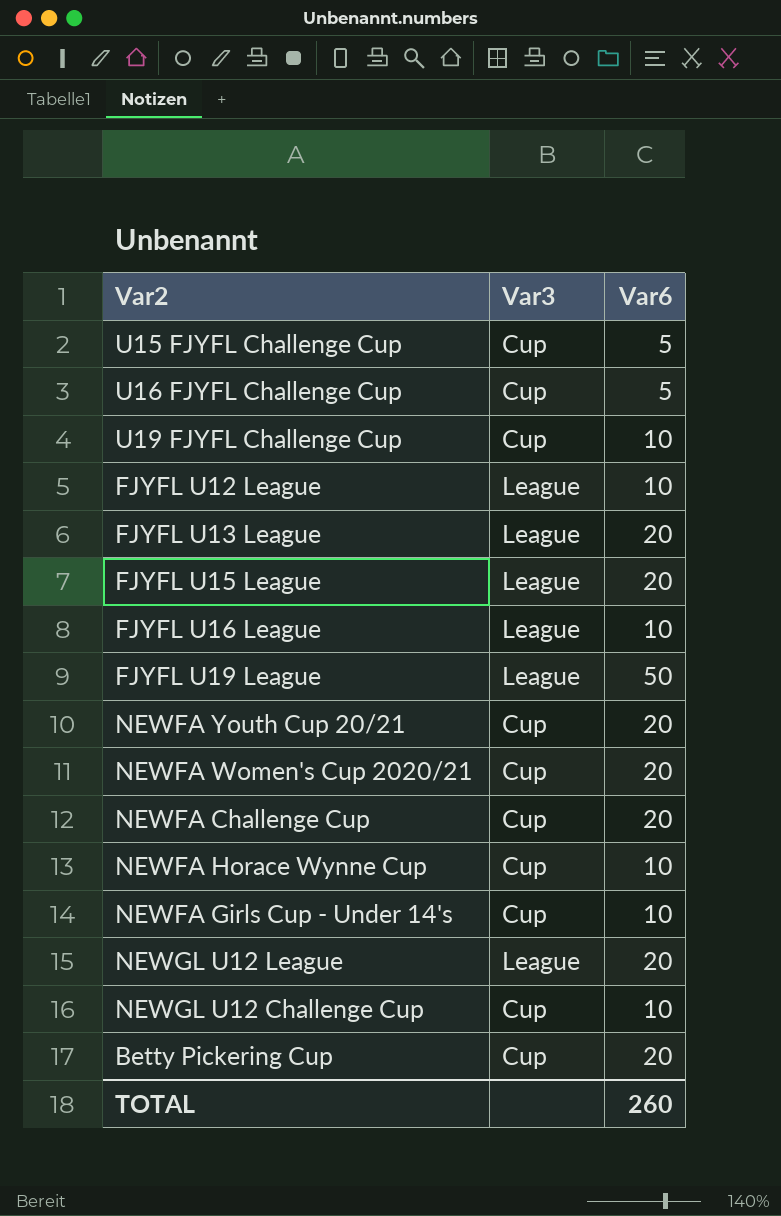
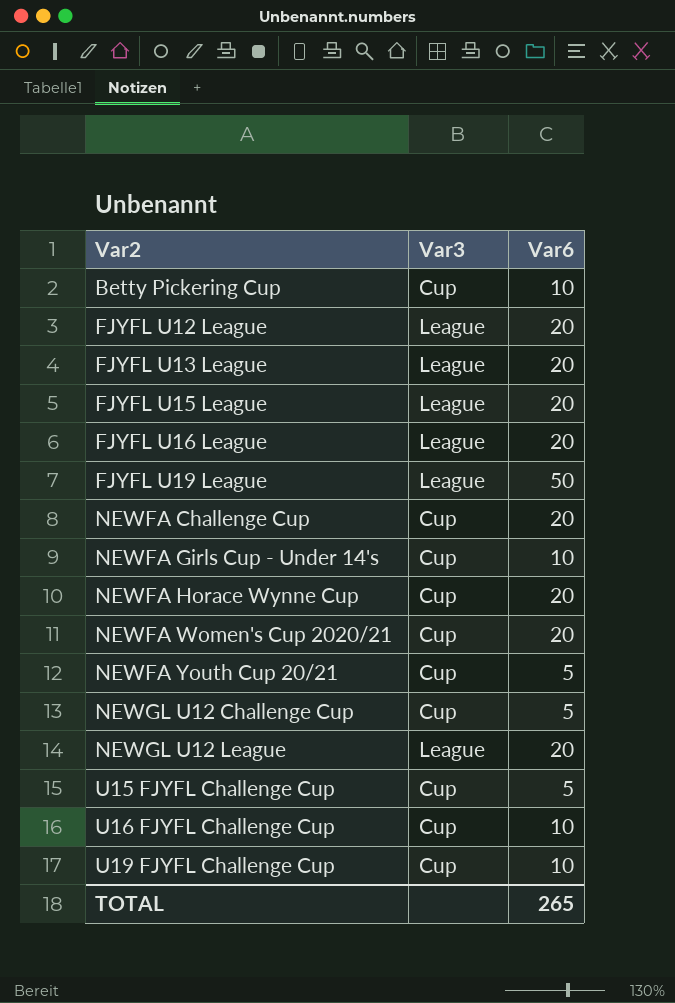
row order: none -> Var2 ascending
Betty Pickering Cup | Var6: 20 -> 10
FJYFL U12 League | Var6: 10 -> 20
FJYFL U16 League | Var6: 10 -> 20
NEWFA Horace Wynne Cup | Var6: 10 -> 20
NEWFA Youth Cup 20/21 | Var6: 20 -> 5
NEWGL U12 Challenge Cup | Var6: 10 -> 5
U16 FJYFL Challenge Cup | Var6: 5 -> 10
TOTAL | Var6: 260 -> 265

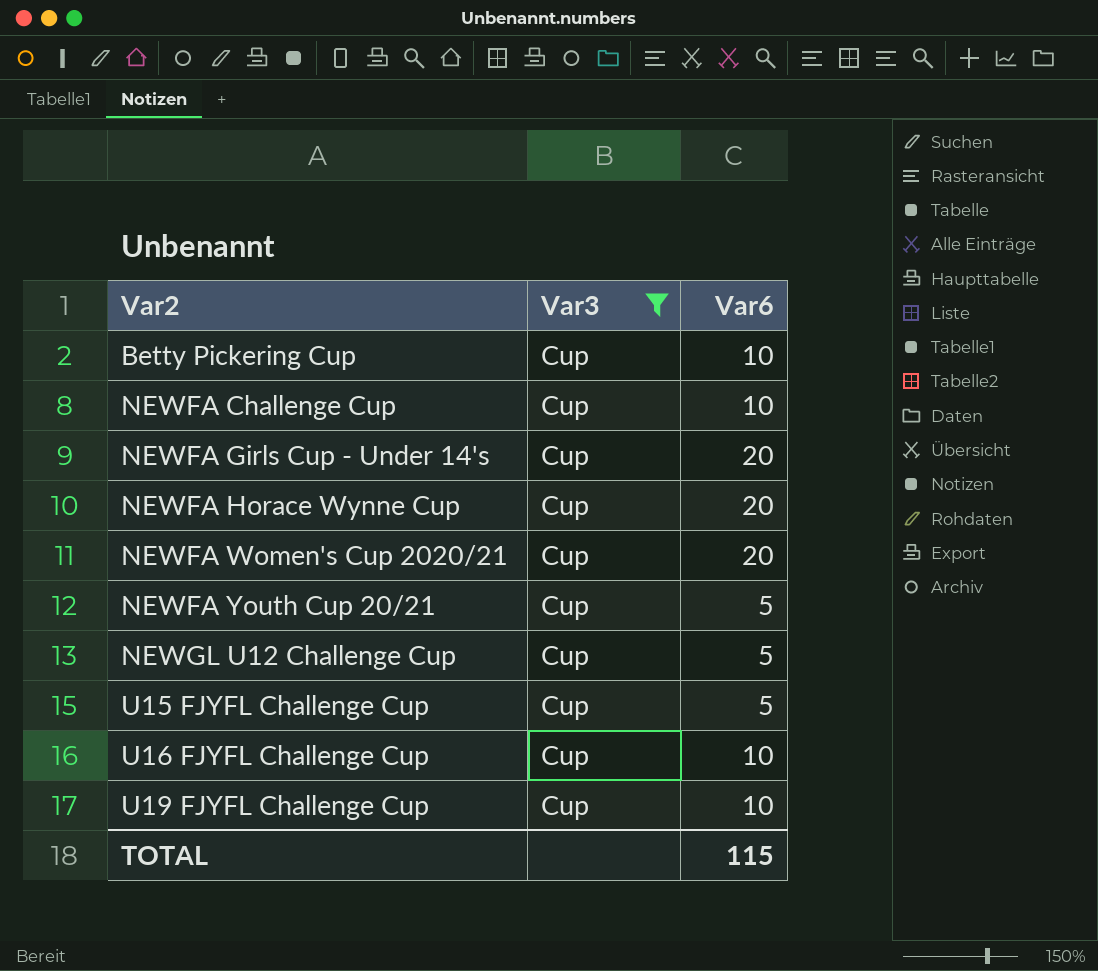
filter: none -> Var3 = Cup
NEWFA Challenge Cup | Var6: 20 -> 10
NEWFA Girls Cup - Under 14's | Var6: 10 -> 20
TOTAL | Var6: 265 -> 115

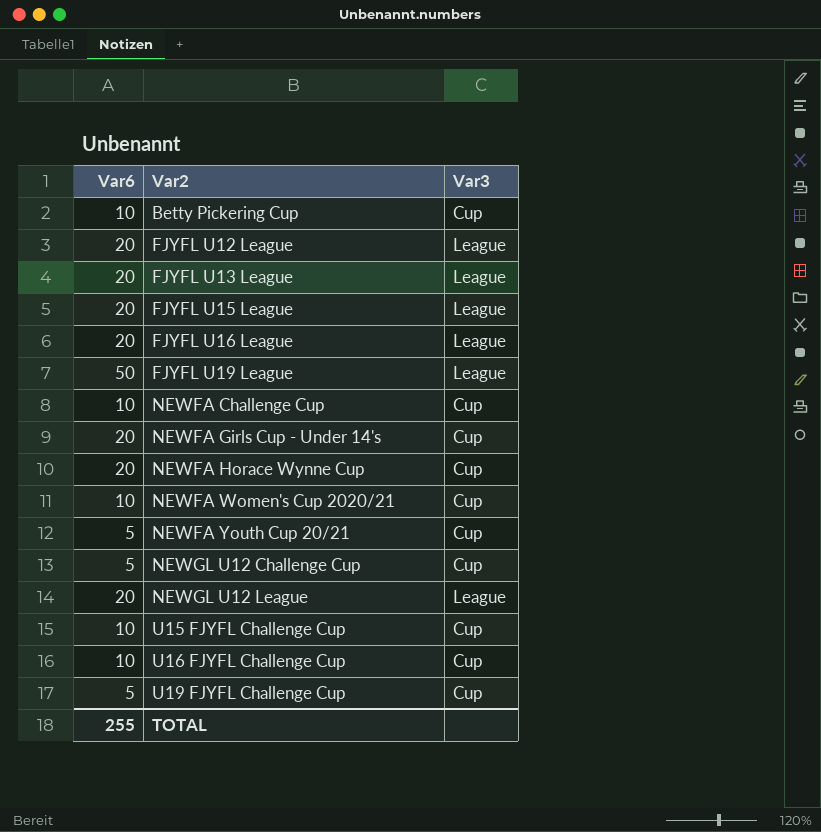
filter: Var3 = Cup -> none
column Var6 | position: 3 -> 1
NEWFA Women's Cup 2020/21 | Var6: 20 -> 10
U15 FJYFL Challenge Cup | Var6: 5 -> 10
U19 FJYFL Challenge Cup | Var6: 10 -> 5
TOTAL | Var6: 115 -> 255

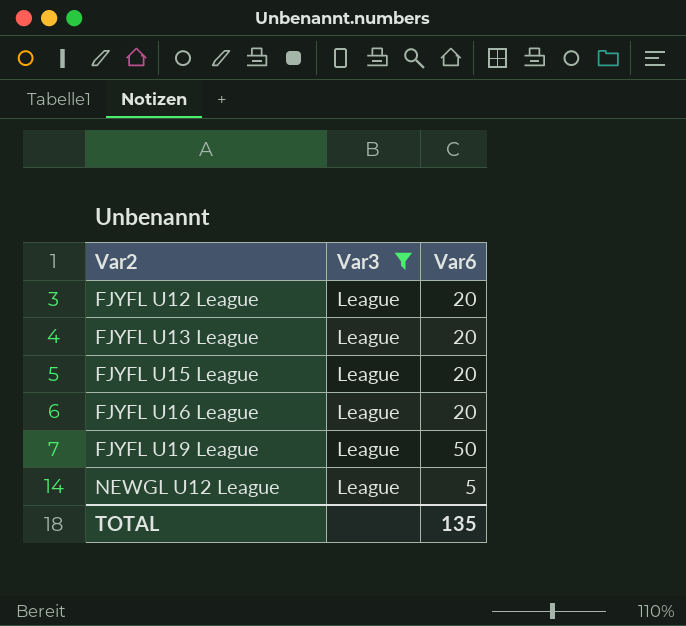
filter: none -> Var3 = League
column Var6 | position: 1 -> 3
NEWGL U12 League | Var6: 20 -> 5
TOTAL | Var6: 255 -> 135

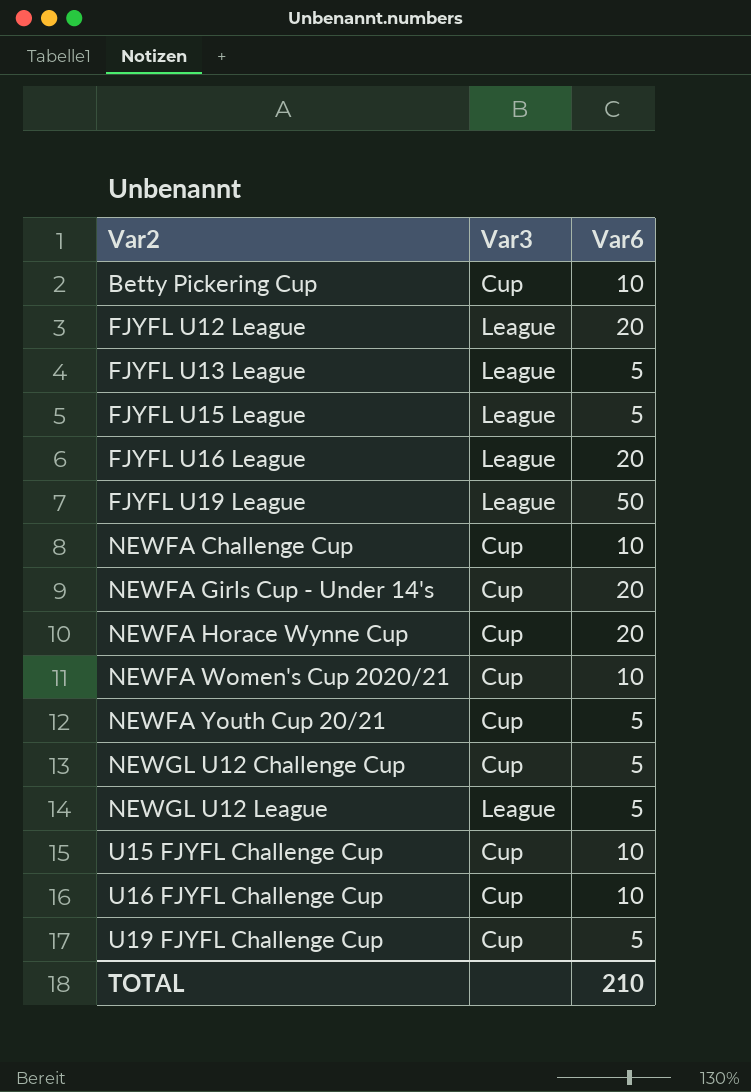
filter: Var3 = League -> none
FJYFL U13 League | Var6: 20 -> 5
FJYFL U15 League | Var6: 20 -> 5
TOTAL | Var6: 135 -> 210

